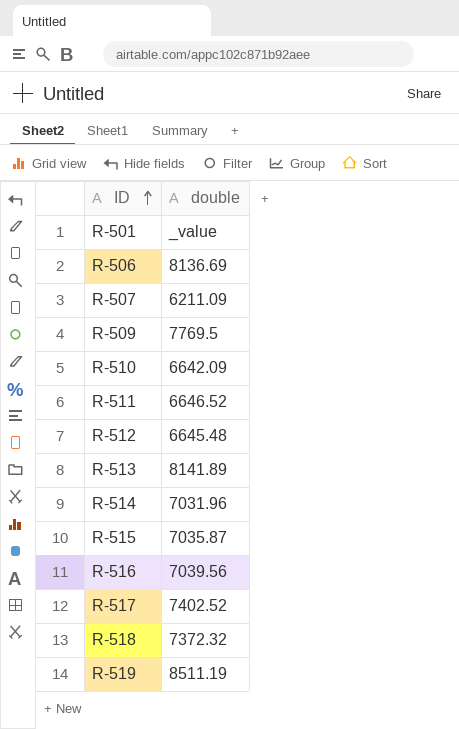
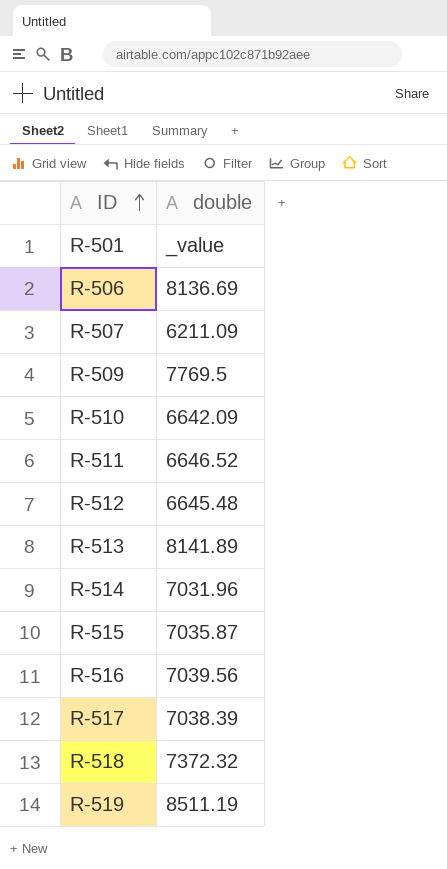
R-517 | double: 7402.52 -> 7038.39

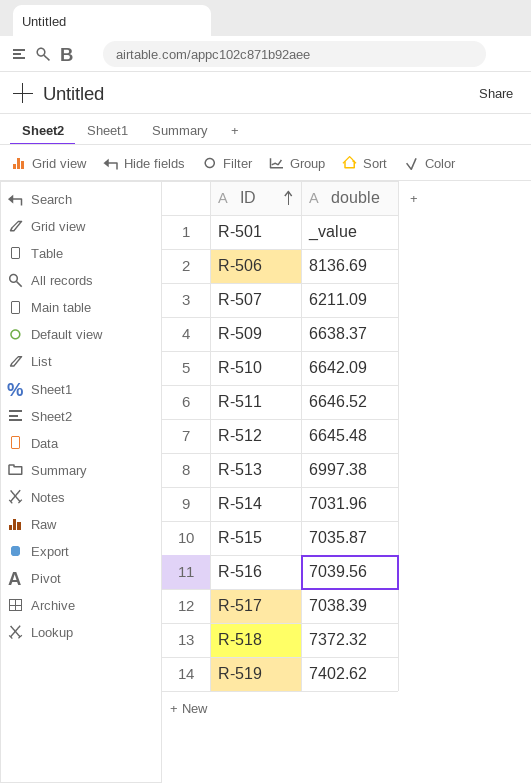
R-509 | double: 7769.5 -> 6638.37
R-513 | double: 8141.89 -> 6997.38
R-519 | double: 8511.19 -> 7402.62

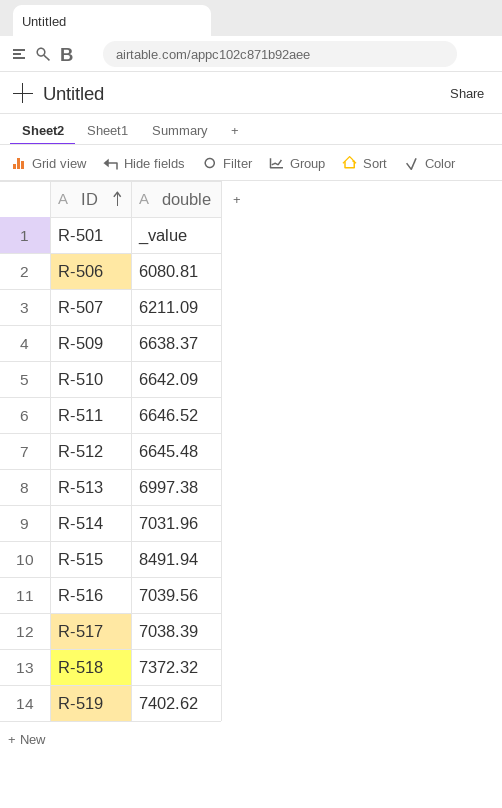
R-506 | double: 8136.69 -> 6080.81
R-515 | double: 7035.87 -> 8491.94

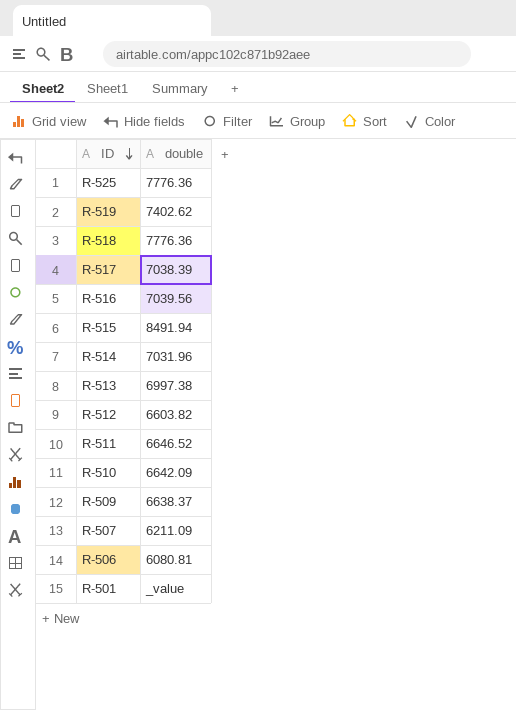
row order: ID ascending -> ID descending
row R-525: none -> 7776.36
R-518 | double: 7372.32 -> 7776.36
R-512 | double: 6645.48 -> 6603.82

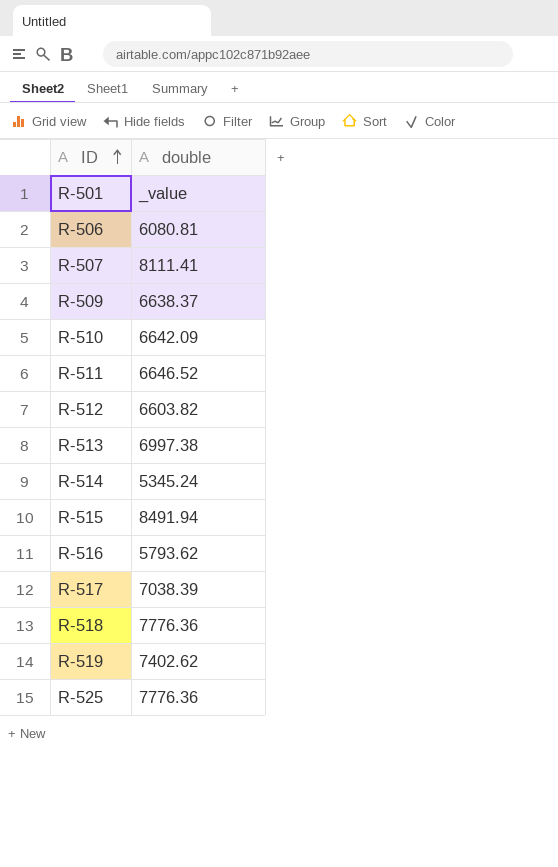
row order: ID descending -> ID ascending
R-507 | double: 6211.09 -> 8111.41
R-514 | double: 7031.96 -> 5345.24
R-516 | double: 7039.56 -> 5793.62

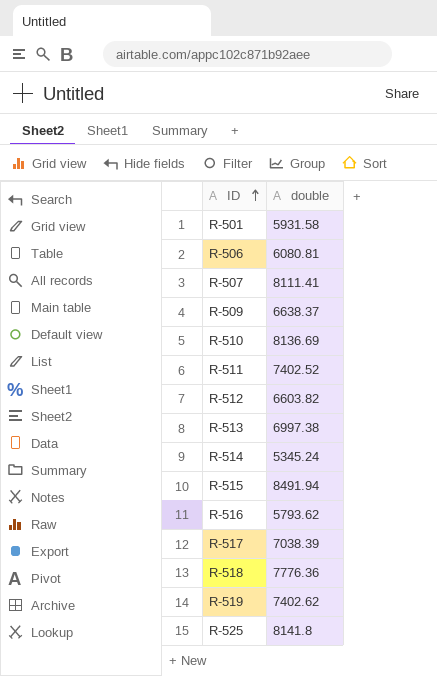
R-501 | double: _value -> 5931.58
R-510 | double: 6642.09 -> 8136.69
R-511 | double: 6646.52 -> 7402.52
R-525 | double: 7776.36 -> 8141.8

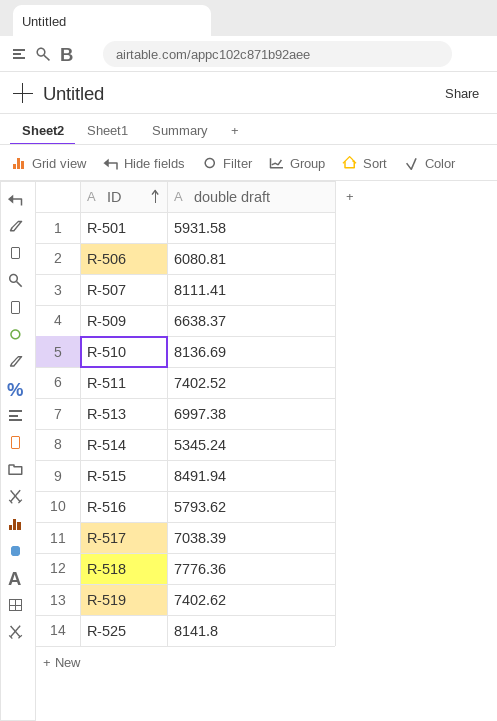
column name: double -> double draft
row R-512: 6603.82 -> none

